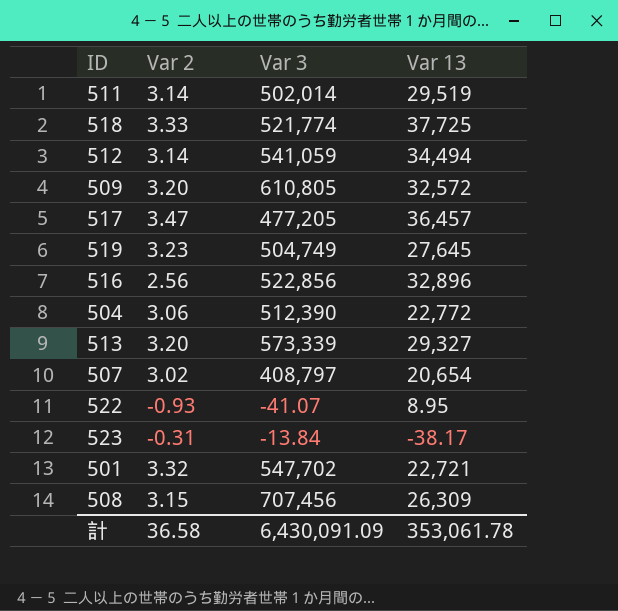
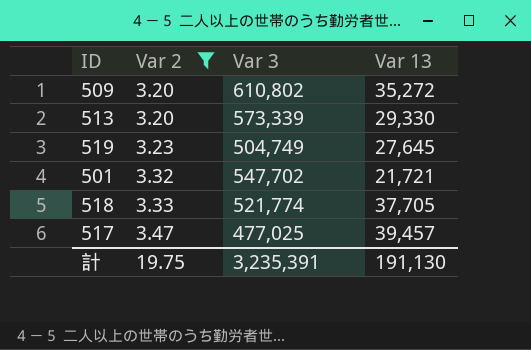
filter: none -> Var 2 >= 3.20
row order: none -> Var 2 ascending
509 | Var 3: 610,805 -> 610,802
509 | Var 13: 32,572 -> 35,272
513 | Var 13: 29,327 -> 29,330
501 | Var 13: 22,721 -> 21,721
518 | Var 13: 37,725 -> 37,705
517 | Var 3: 477,205 -> 477,025
517 | Var 13: 36,457 -> 39,457
計 | Var 2: 36.58 -> 19.75
計 | Var 3: 6,430,091.09 -> 3,235,391
計 | Var 13: 353,061.78 -> 191,130

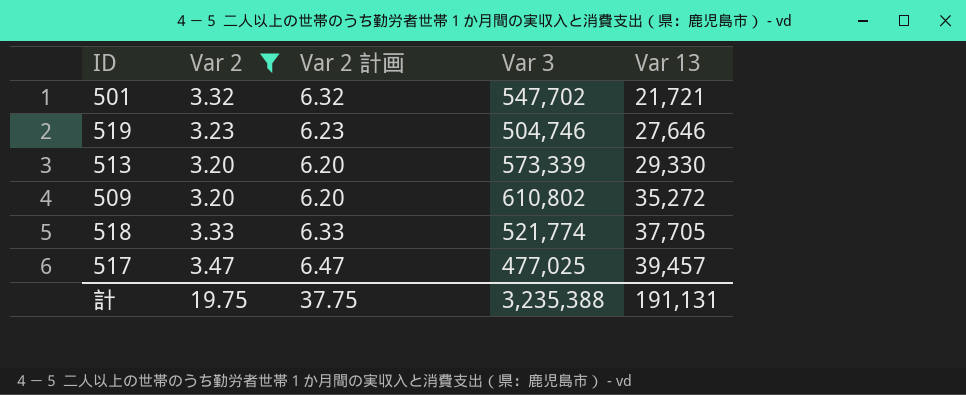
row order: Var 2 ascending -> Var 13 ascending
column Var 2 計画 | formula: none -> [Var 2] + 3
519 | Var 3: 504,749 -> 504,746
519 | Var 13: 27,645 -> 27,646
計 | Var 3: 3,235,391 -> 3,235,388
計 | Var 13: 191,130 -> 191,131

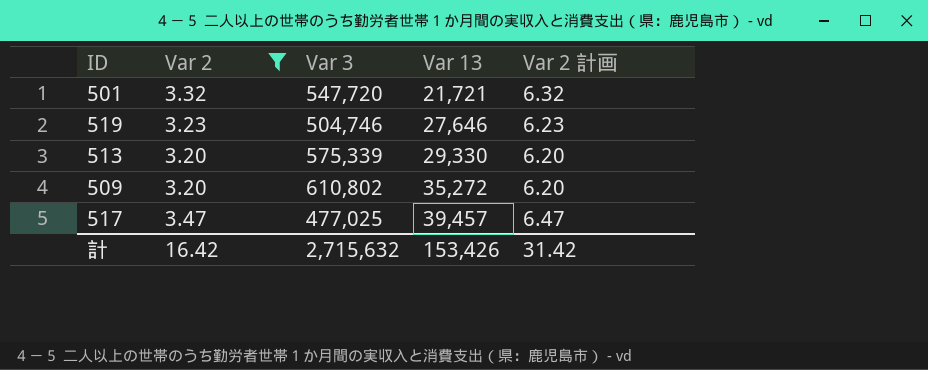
column Var 2 計画 | position: 3 -> 5
row 518: 3.33 | 6.33 | 521,774 | 37,705 -> none
501 | Var 3: 547,702 -> 547,720
513 | Var 3: 573,339 -> 575,339
計 | Var 2: 19.75 -> 16.42
計 | Var 3: 3,235,388 -> 2,715,632
計 | Var 13: 191,131 -> 153,426
計 | Var 2 計画: 37.75 -> 31.42

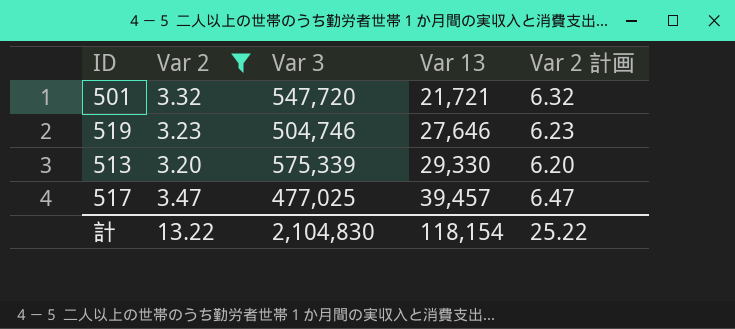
row 509: 3.20 | 610,802 | 35,272 | 6.20 -> none
計 | Var 2: 16.42 -> 13.22
計 | Var 3: 2,715,632 -> 2,104,830
計 | Var 13: 153,426 -> 118,154
計 | Var 2 計画: 31.42 -> 25.22

